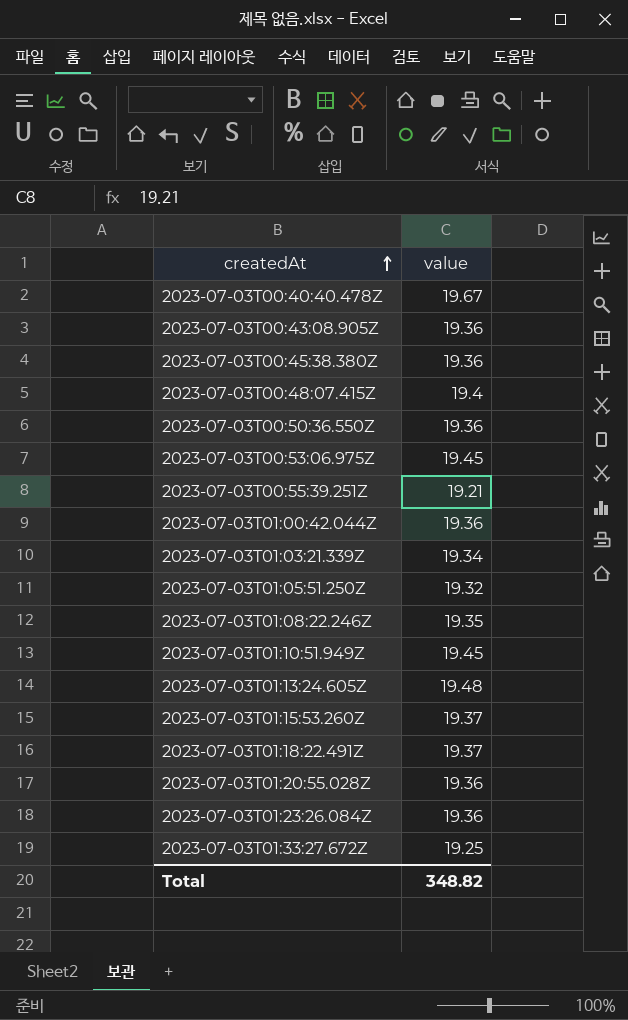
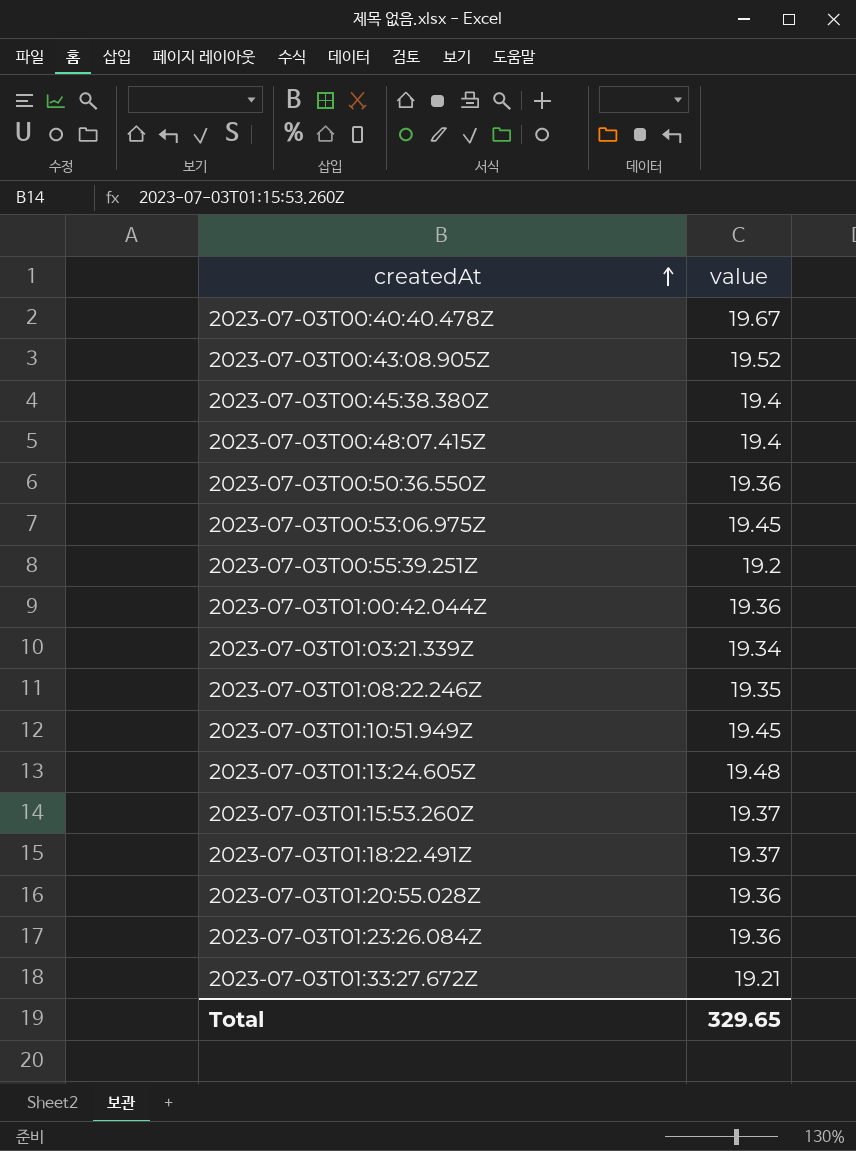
row 2023-07-03T01:05:51.250Z: 19.32 -> none
2023-07-03T00:43:08.905Z | value: 19.36 -> 19.52
2023-07-03T00:45:38.380Z | value: 19.36 -> 19.4
2023-07-03T00:55:39.251Z | value: 19.21 -> 19.2
2023-07-03T01:33:27.672Z | value: 19.25 -> 19.21
Total | value: 348.82 -> 329.65

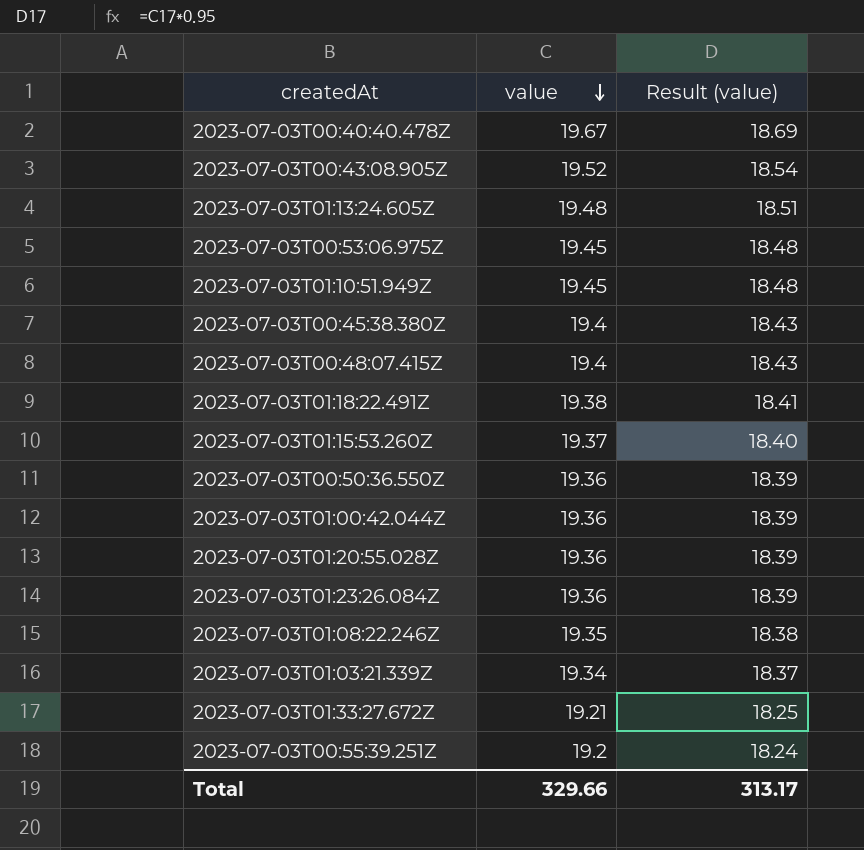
row order: createdAt ascending -> value descending
column Result (value) | formula: none -> [value] * 0.95
2023-07-03T01:18:22.491Z | value: 19.37 -> 19.38
Total | value: 329.65 -> 329.66

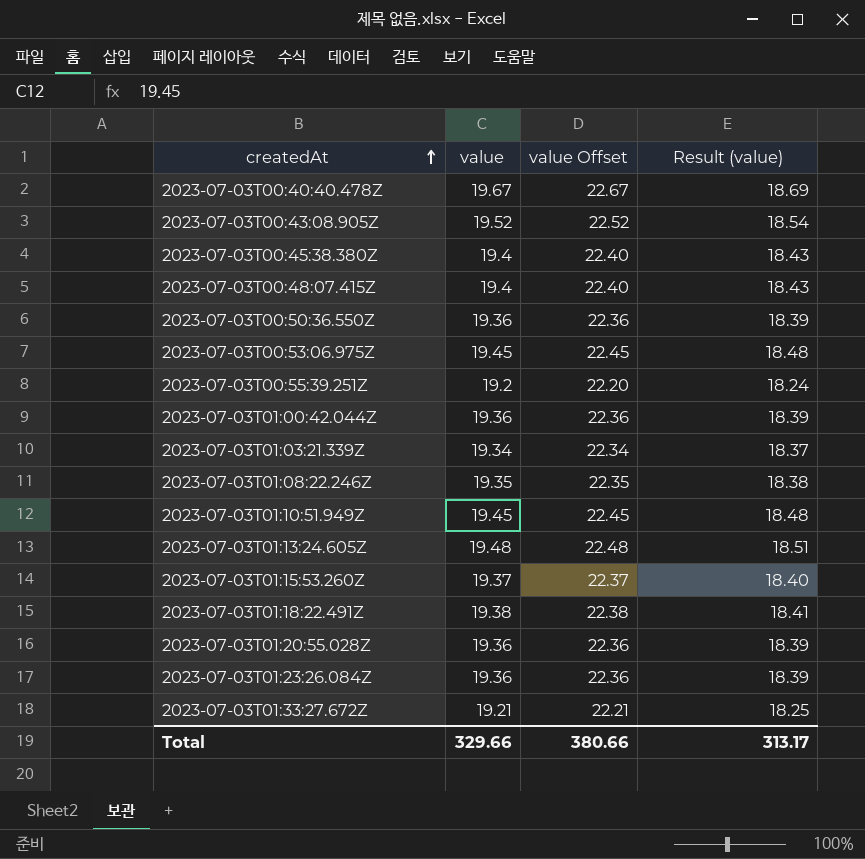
row order: value descending -> createdAt ascending
column value Offset | formula: none -> [value] + 3

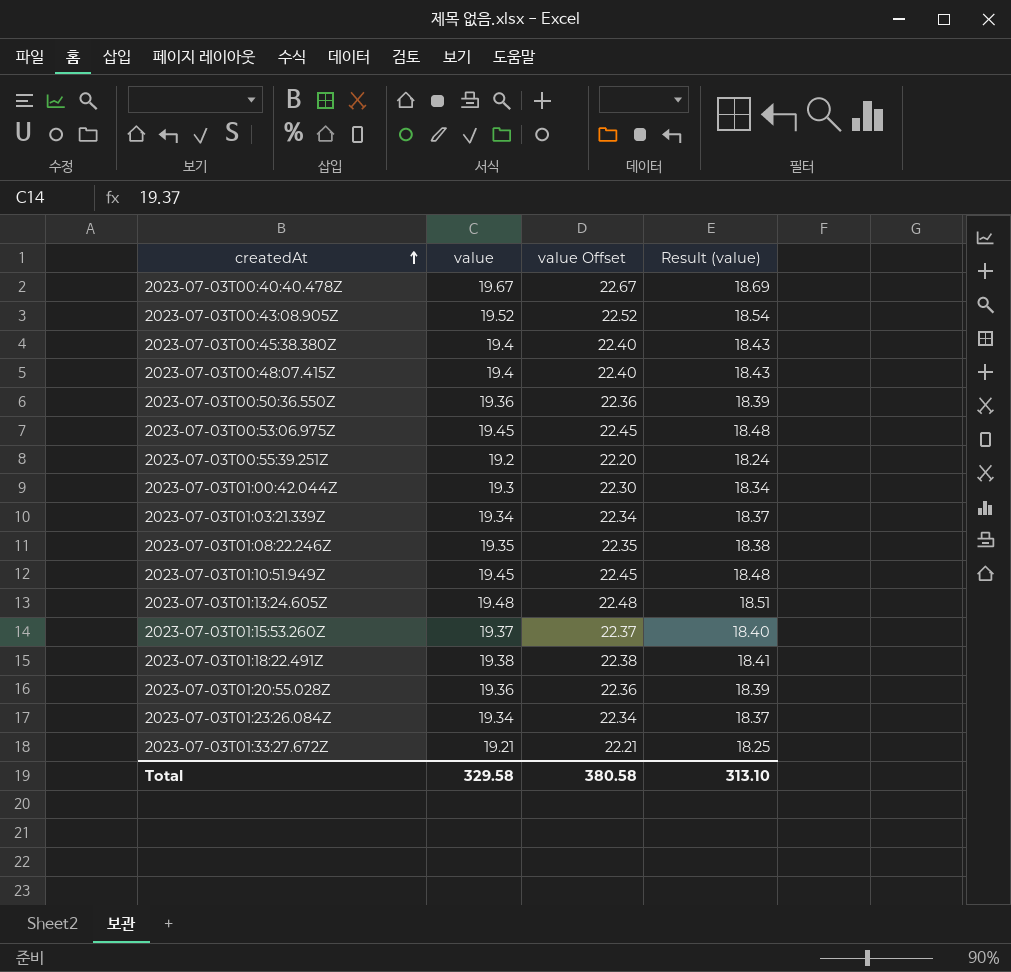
2023-07-03T01:00:42.044Z | value: 19.36 -> 19.3
2023-07-03T01:00:42.044Z | value Offset: 22.36 -> 22.30
2023-07-03T01:00:42.044Z | Result (value): 18.39 -> 18.34
2023-07-03T01:23:26.084Z | value: 19.36 -> 19.34
2023-07-03T01:23:26.084Z | value Offset: 22.36 -> 22.34
2023-07-03T01:23:26.084Z | Result (value): 18.39 -> 18.37
Total | value: 329.66 -> 329.58
Total | value Offset: 380.66 -> 380.58
Total | Result (value): 313.17 -> 313.10

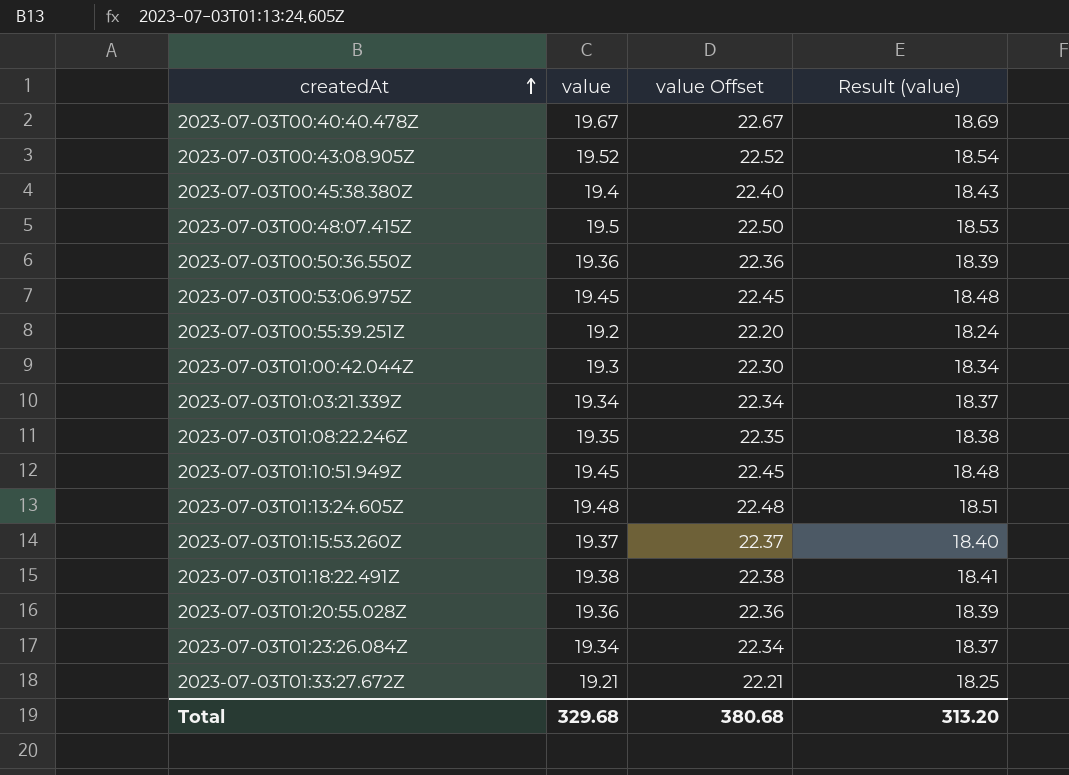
2023-07-03T00:48:07.415Z | value: 19.4 -> 19.5
2023-07-03T00:48:07.415Z | value Offset: 22.40 -> 22.50
2023-07-03T00:48:07.415Z | Result (value): 18.43 -> 18.53
Total | value: 329.58 -> 329.68
Total | value Offset: 380.58 -> 380.68
Total | Result (value): 313.10 -> 313.20

